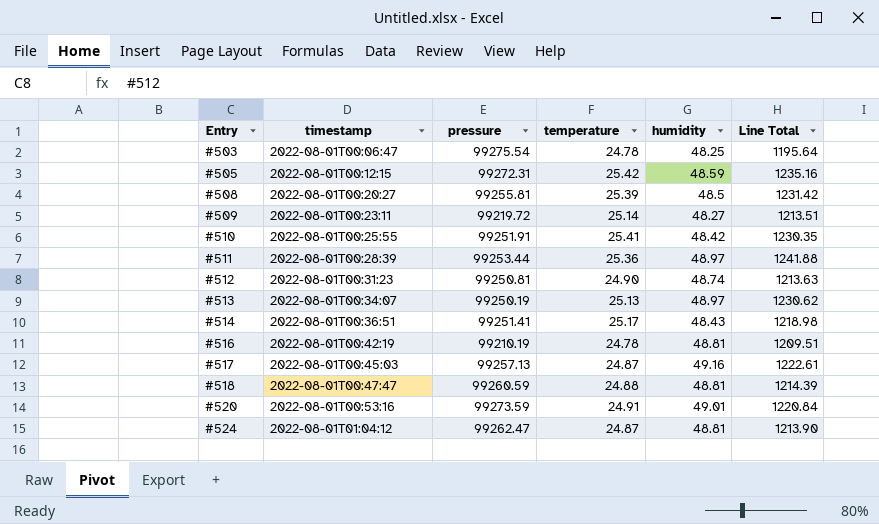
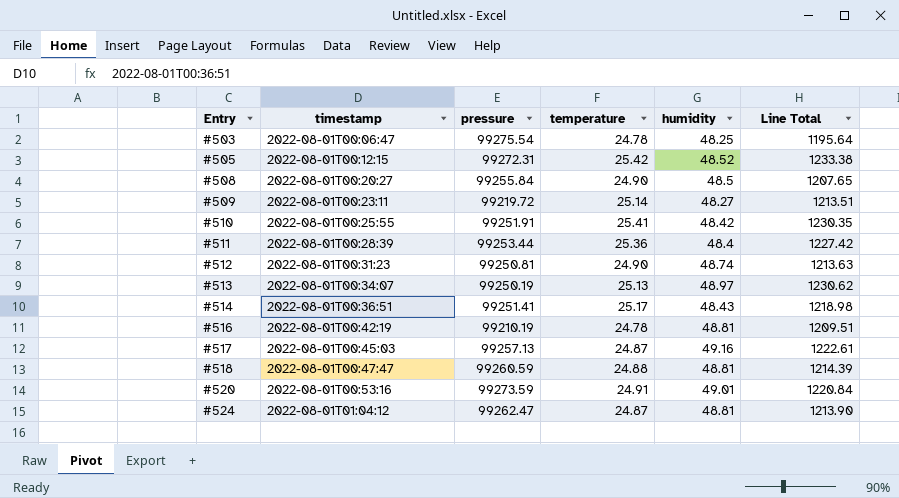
#505 | humidity: 48.59 -> 48.52
#505 | Line Total: 1235.16 -> 1233.38
#508 | pressure: 99255.81 -> 99255.84
#508 | temperature: 25.39 -> 24.90
#508 | Line Total: 1231.42 -> 1207.65
#511 | humidity: 48.97 -> 48.4
#511 | Line Total: 1241.88 -> 1227.42

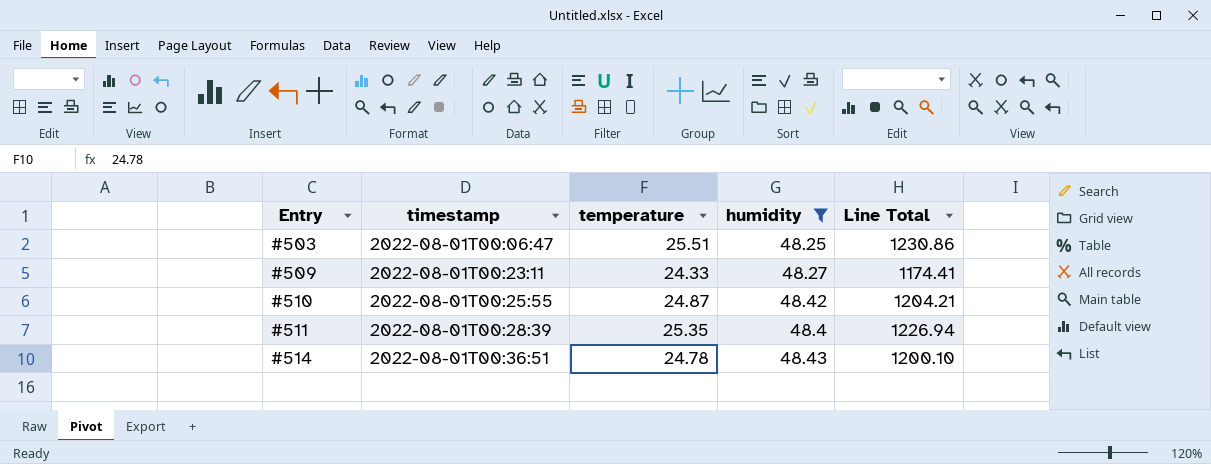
filter: none -> humidity <= 48.43
column pressure | position: 3 -> none
#503 | temperature: 24.78 -> 25.51
#503 | Line Total: 1195.64 -> 1230.86
#509 | temperature: 25.14 -> 24.33
#509 | Line Total: 1213.51 -> 1174.41
#510 | temperature: 25.41 -> 24.87
#510 | Line Total: 1230.35 -> 1204.21
#511 | temperature: 25.36 -> 25.35
#511 | Line Total: 1227.42 -> 1226.94
#514 | temperature: 25.17 -> 24.78
#514 | Line Total: 1218.98 -> 1200.10

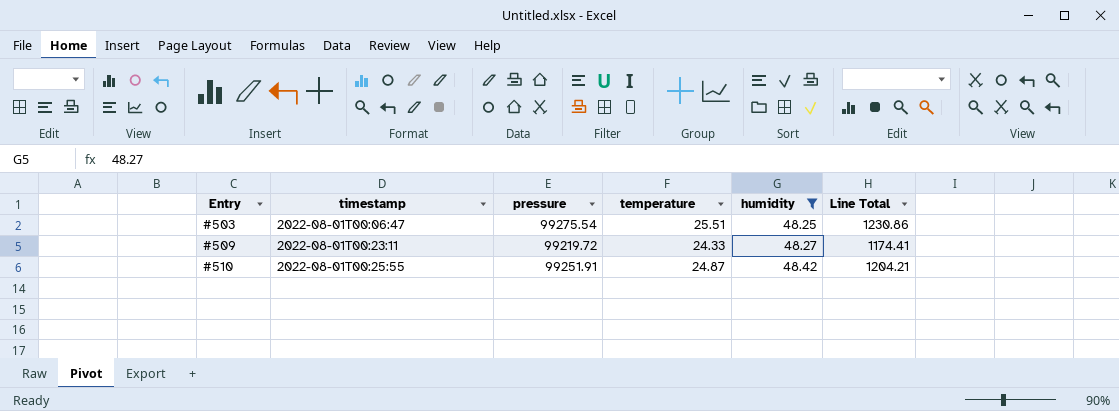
column pressure | position: none -> 3
row #511: 2022-08-01T00:28:39 | 25.35 | 48.4 | 1226.94 -> none
row #514: 2022-08-01T00:36:51 | 24.78 | 48.43 | 1200.10 -> none

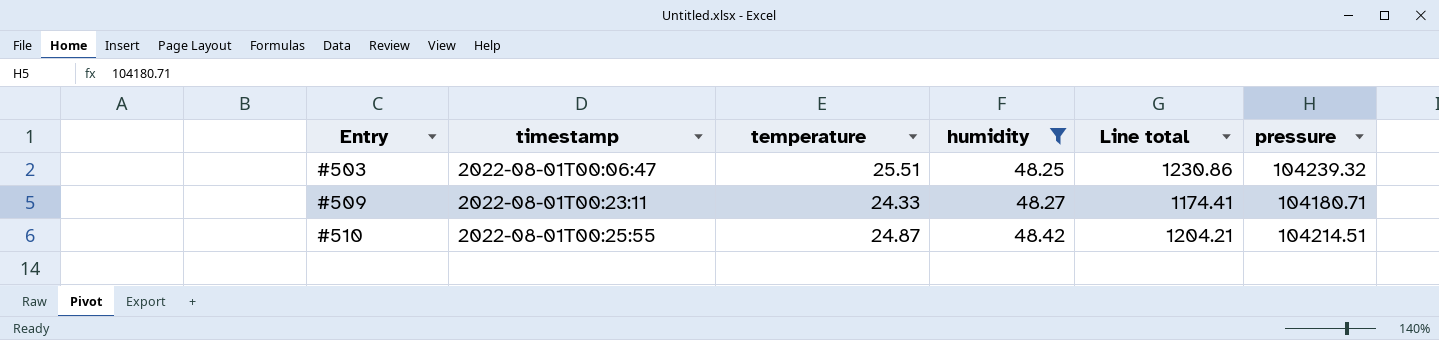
column name: Line Total -> Line total
column pressure | position: 3 -> 6
#503 | pressure: 99275.54 -> 104239.32
#509 | pressure: 99219.72 -> 104180.71
#510 | pressure: 99251.91 -> 104214.51

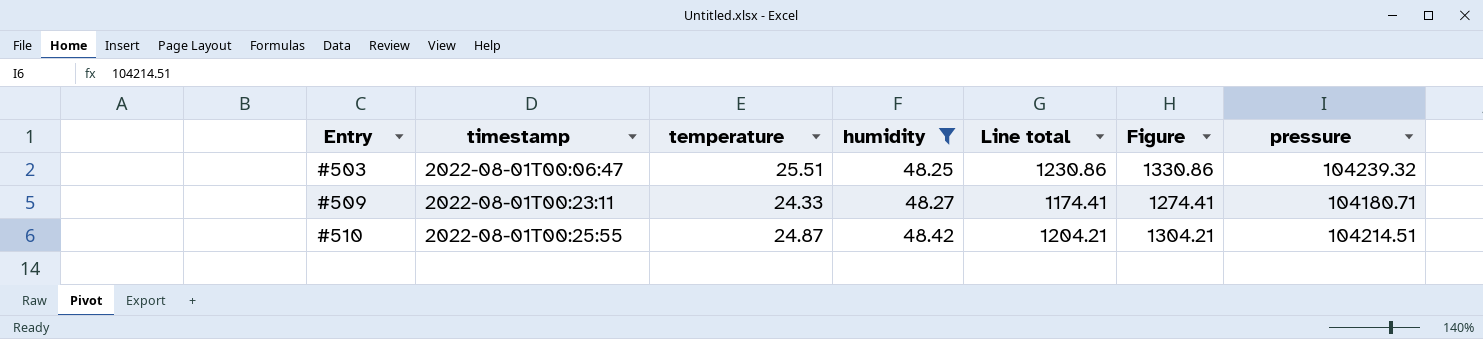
column Figure | formula: none -> [Line total] + 100

